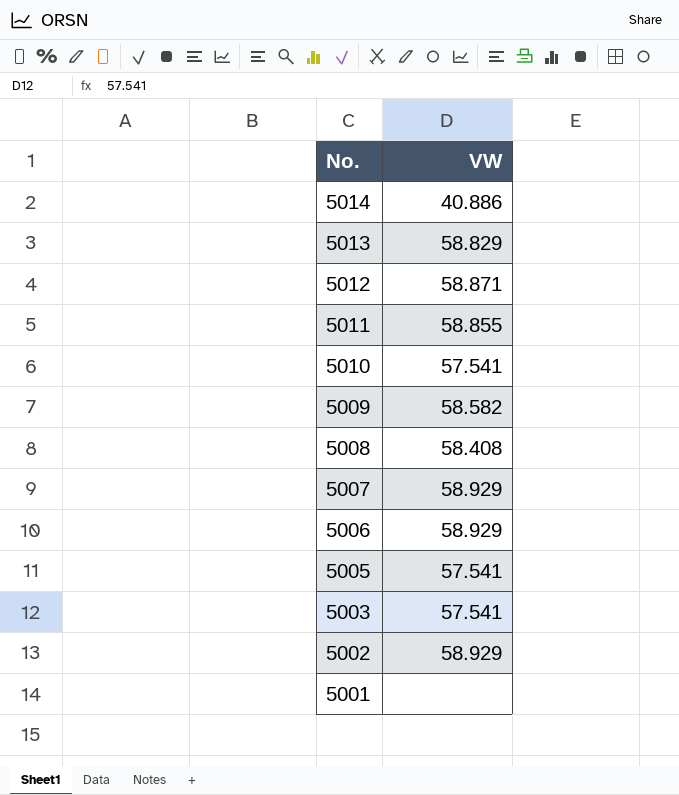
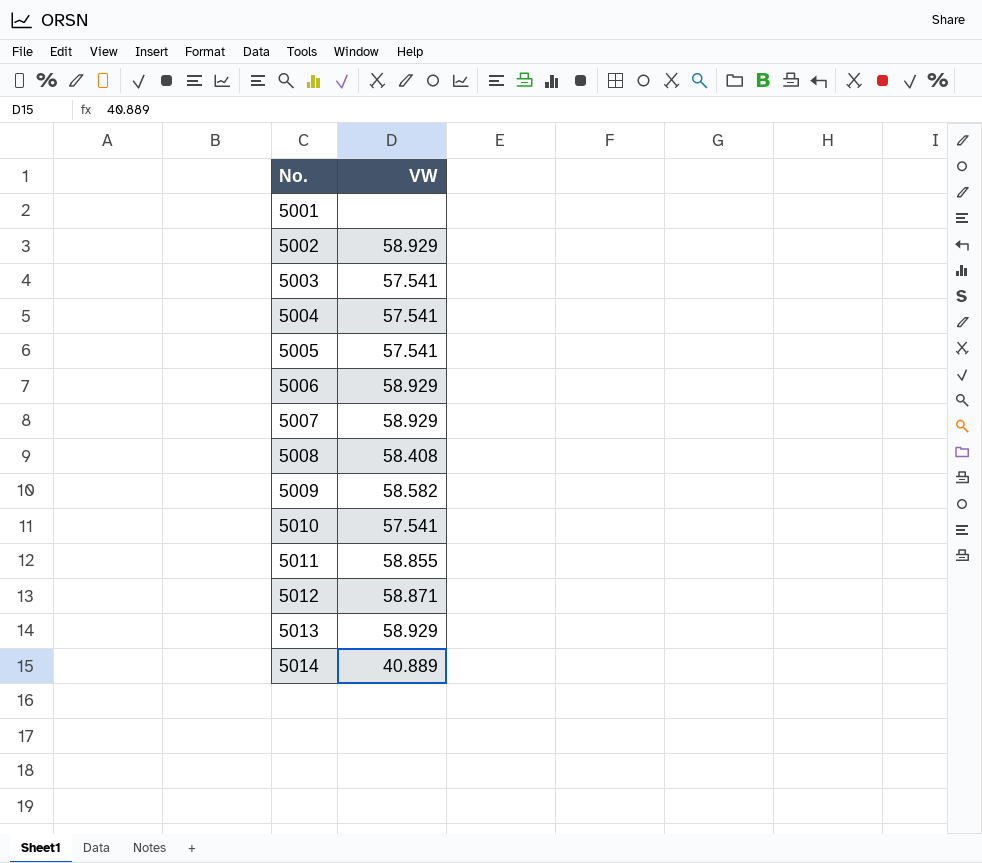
row order: No. descending -> No. ascending
row 5004: none -> 57.541
5013 | VW: 58.829 -> 58.929
5014 | VW: 40.886 -> 40.889

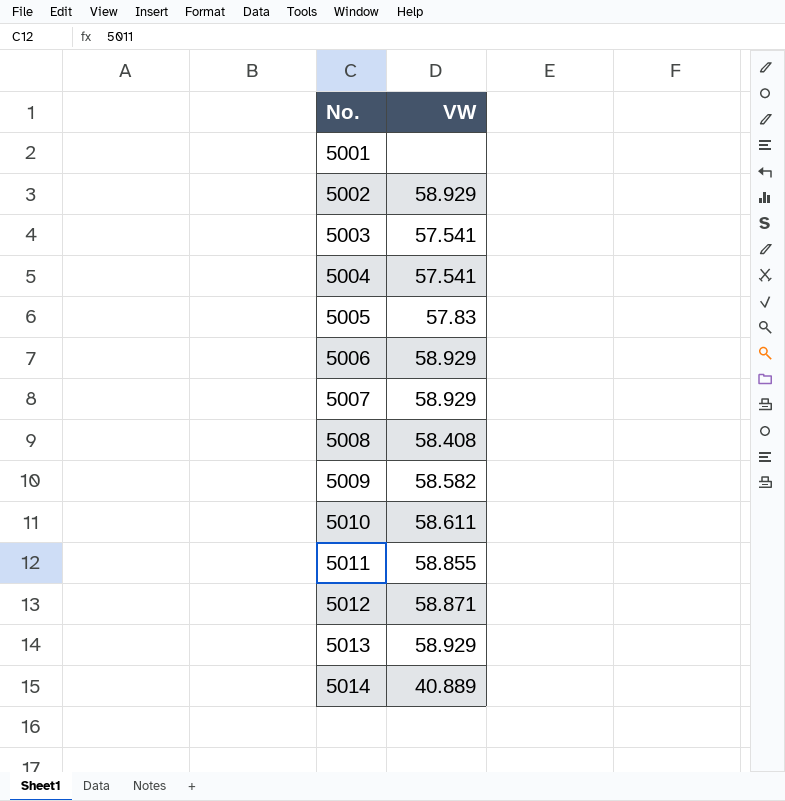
5005 | VW: 57.541 -> 57.83
5010 | VW: 57.541 -> 58.611

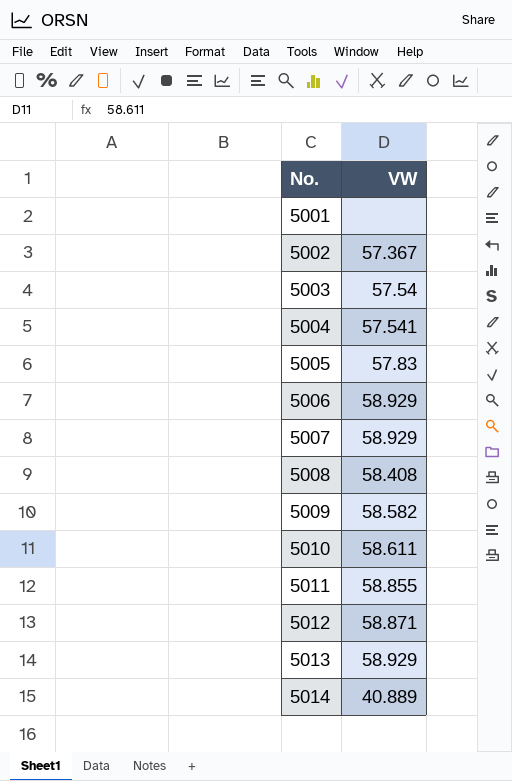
5002 | VW: 58.929 -> 57.367
5003 | VW: 57.541 -> 57.54

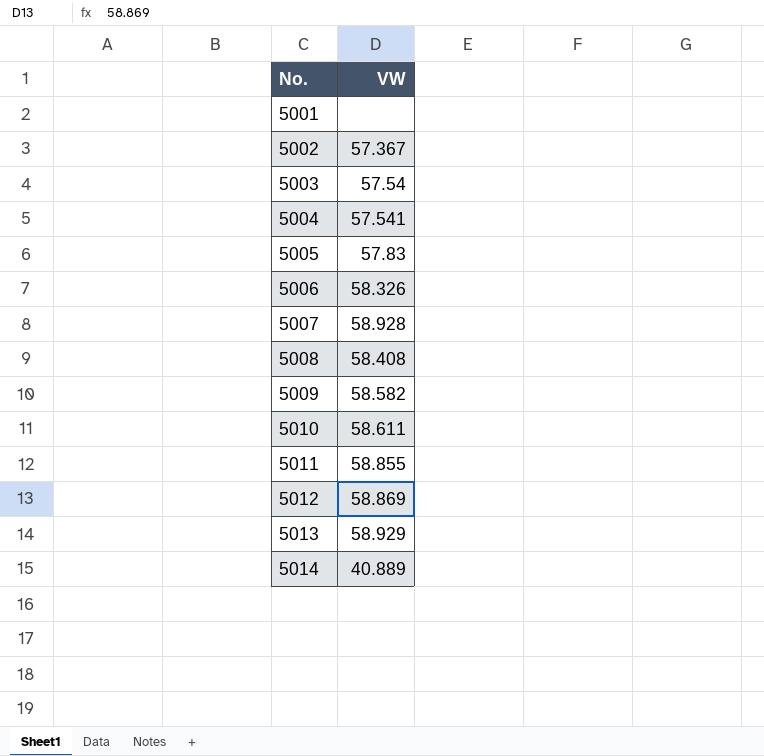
5006 | VW: 58.929 -> 58.326
5007 | VW: 58.929 -> 58.928
5012 | VW: 58.871 -> 58.869

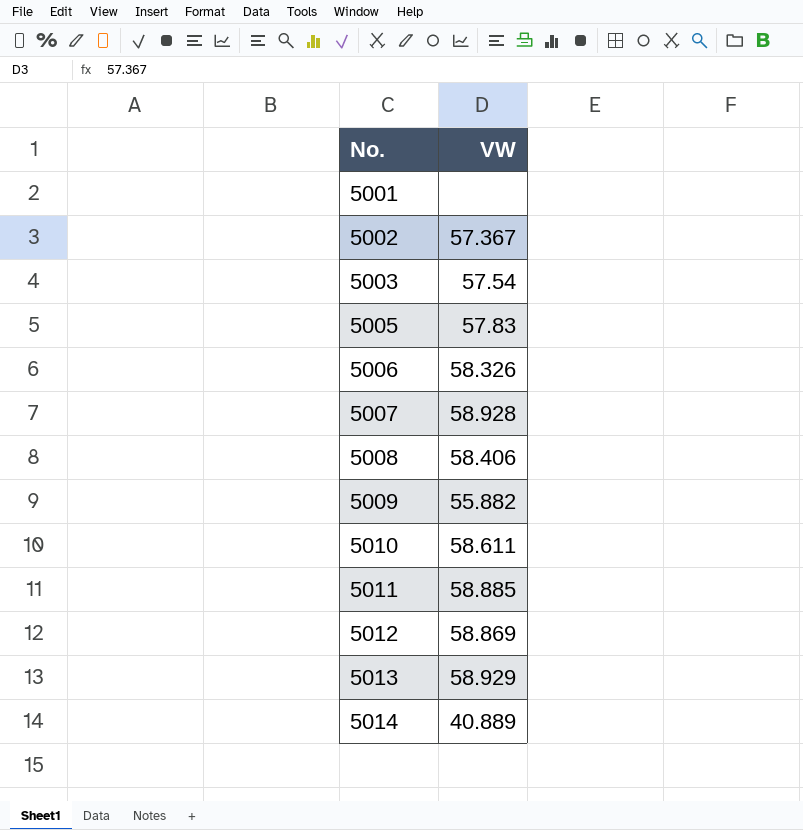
row 5004: 57.541 -> none
5008 | VW: 58.408 -> 58.406
5009 | VW: 58.582 -> 55.882
5011 | VW: 58.855 -> 58.885

